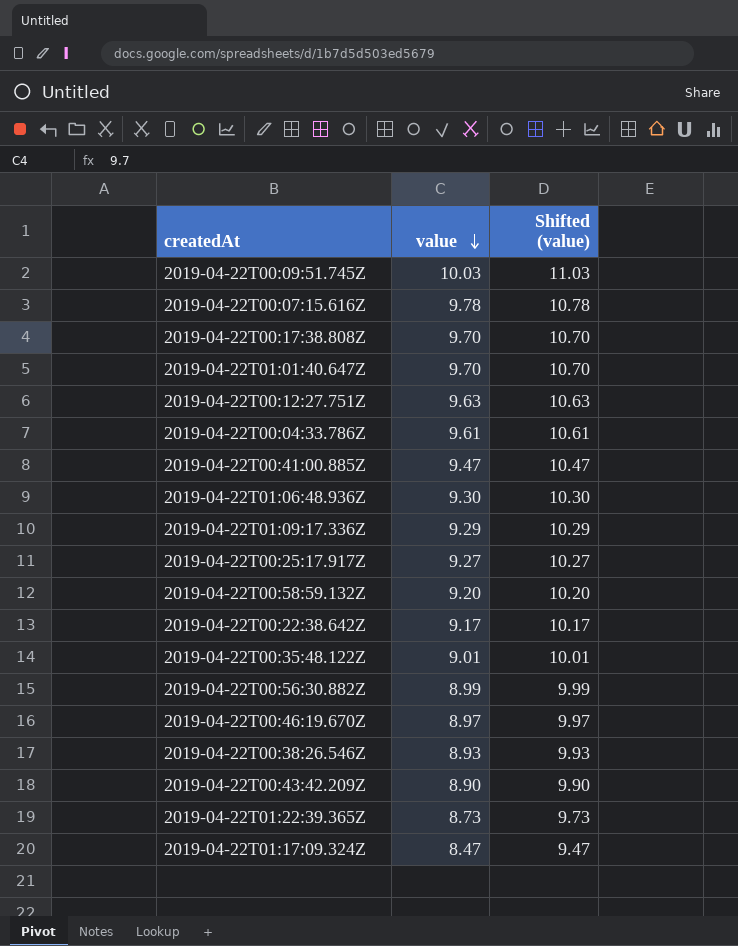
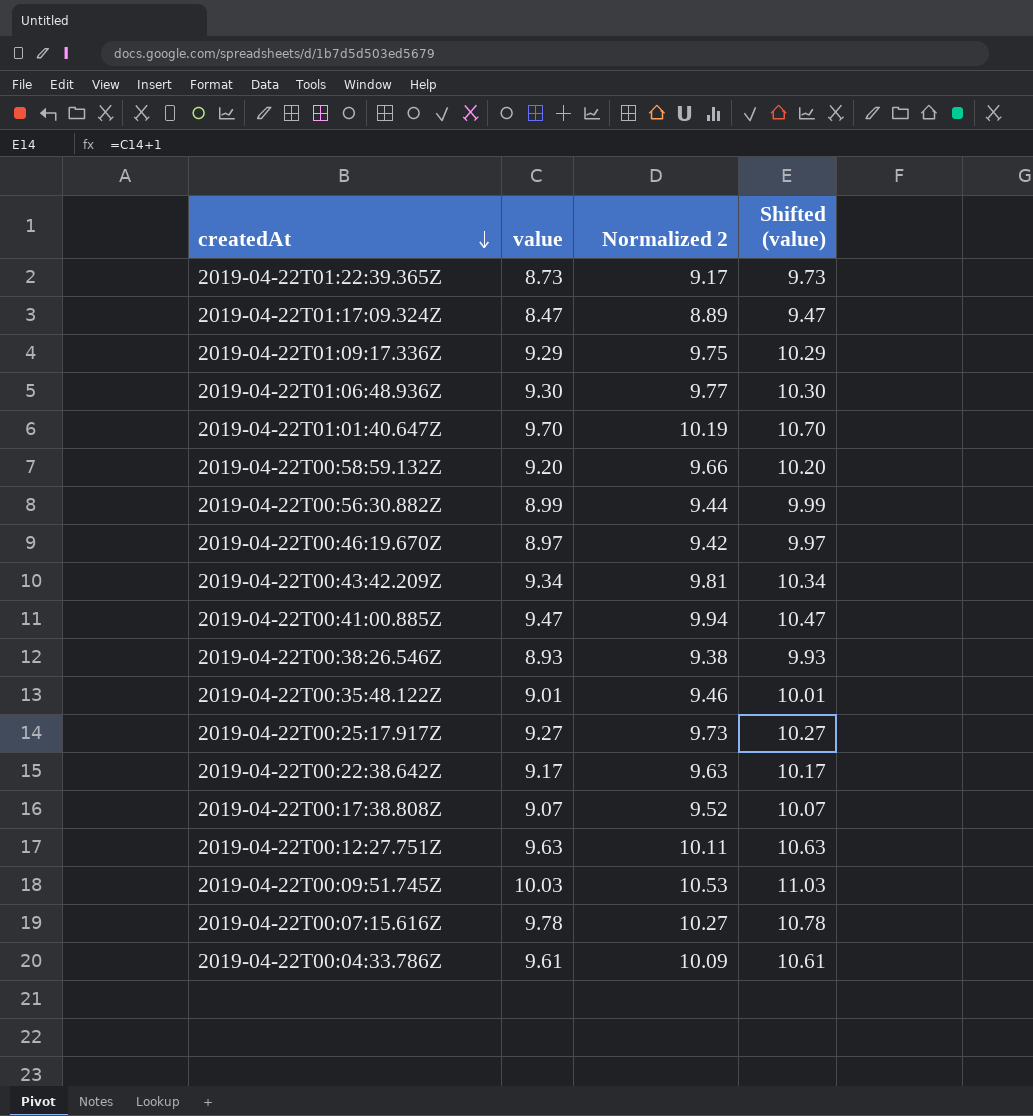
row order: value descending -> createdAt descending
column Normalized 2 | formula: none -> [value] * 1.05
2019-04-22T00:43:42.209Z | value: 8.90 -> 9.34
2019-04-22T00:43:42.209Z | Shifted (value): 9.90 -> 10.34
2019-04-22T00:17:38.808Z | value: 9.70 -> 9.07
2019-04-22T00:17:38.808Z | Shifted (value): 10.70 -> 10.07

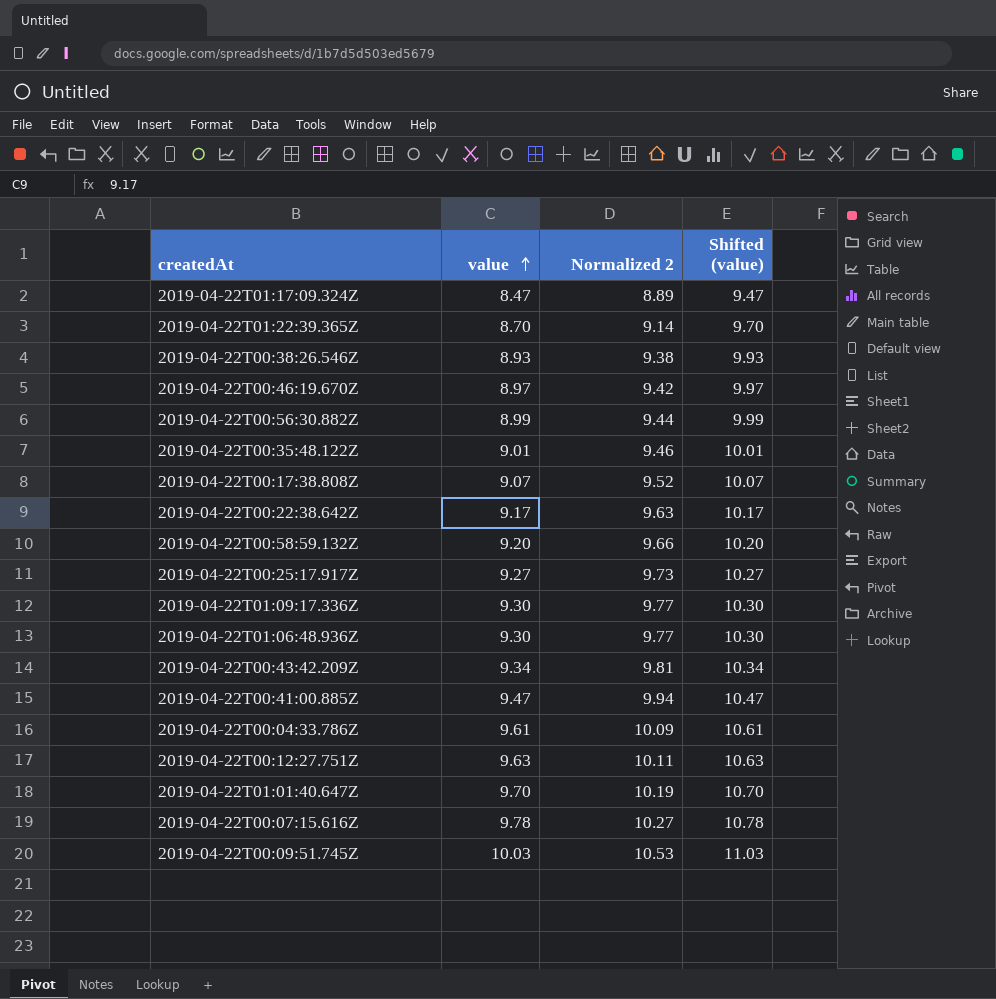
row order: createdAt descending -> value ascending
2019-04-22T01:22:39.365Z | value: 8.73 -> 8.70
2019-04-22T01:22:39.365Z | Normalized 2: 9.17 -> 9.14
2019-04-22T01:22:39.365Z | Shifted (value): 9.73 -> 9.70
2019-04-22T01:09:17.336Z | value: 9.29 -> 9.30
2019-04-22T01:09:17.336Z | Normalized 2: 9.75 -> 9.77
2019-04-22T01:09:17.336Z | Shifted (value): 10.29 -> 10.30

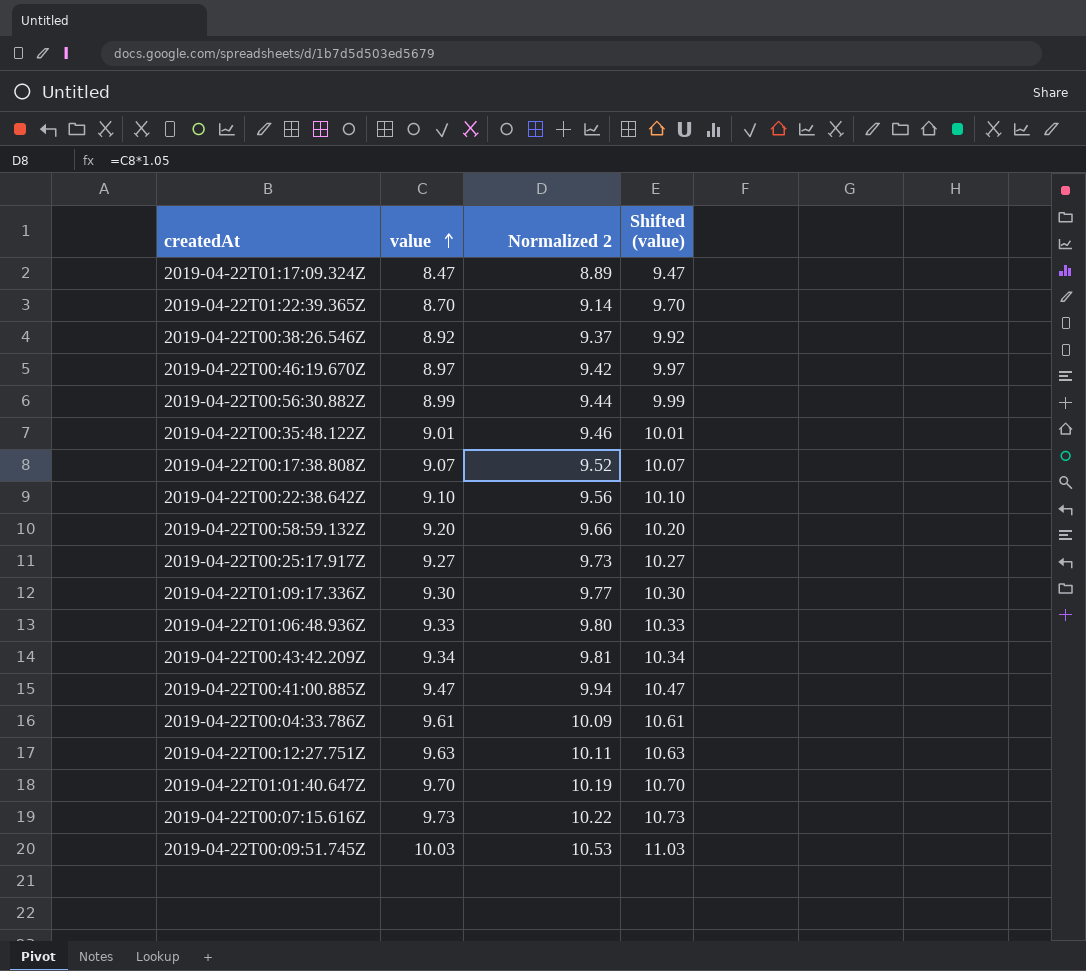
2019-04-22T00:38:26.546Z | value: 8.93 -> 8.92
2019-04-22T00:38:26.546Z | Normalized 2: 9.38 -> 9.37
2019-04-22T00:38:26.546Z | Shifted (value): 9.93 -> 9.92
2019-04-22T00:22:38.642Z | value: 9.17 -> 9.10
2019-04-22T00:22:38.642Z | Normalized 2: 9.63 -> 9.56
2019-04-22T00:22:38.642Z | Shifted (value): 10.17 -> 10.10
2019-04-22T01:06:48.936Z | value: 9.30 -> 9.33
2019-04-22T01:06:48.936Z | Normalized 2: 9.77 -> 9.80
2019-04-22T01:06:48.936Z | Shifted (value): 10.30 -> 10.33
2019-04-22T00:07:15.616Z | value: 9.78 -> 9.73
2019-04-22T00:07:15.616Z | Normalized 2: 10.27 -> 10.22
2019-04-22T00:07:15.616Z | Shifted (value): 10.78 -> 10.73

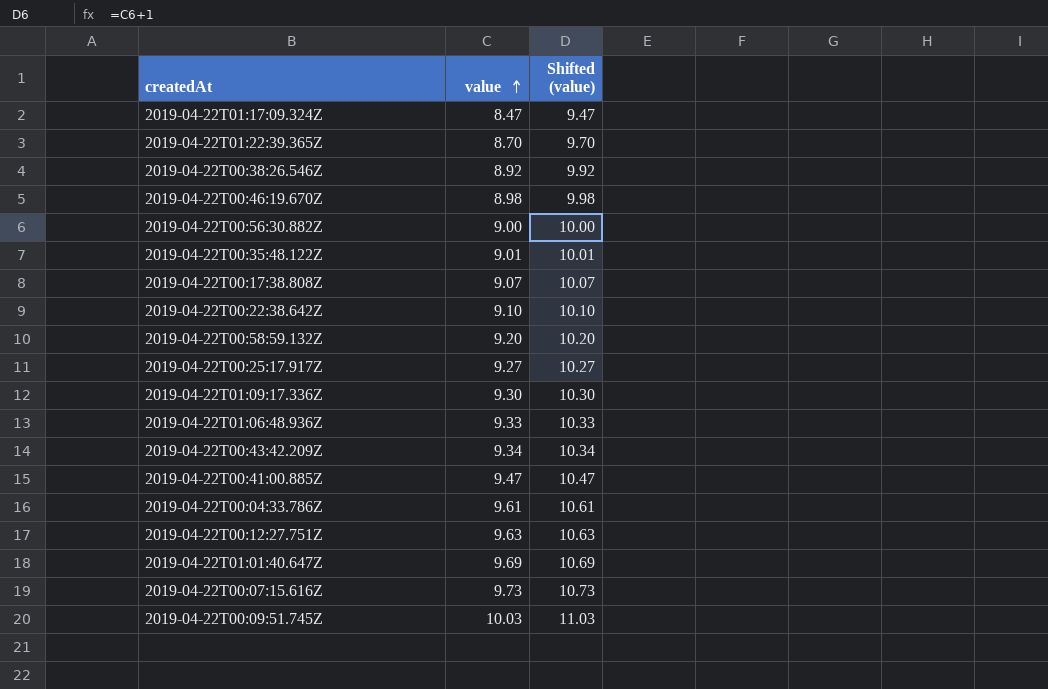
column Normalized 2 | formula: [value] * 1.05 -> none
2019-04-22T00:46:19.670Z | value: 8.97 -> 8.98
2019-04-22T00:46:19.670Z | Shifted (value): 9.97 -> 9.98
2019-04-22T00:56:30.882Z | value: 8.99 -> 9.00
2019-04-22T00:56:30.882Z | Shifted (value): 9.99 -> 10.00
2019-04-22T01:01:40.647Z | value: 9.70 -> 9.69
2019-04-22T01:01:40.647Z | Shifted (value): 10.70 -> 10.69

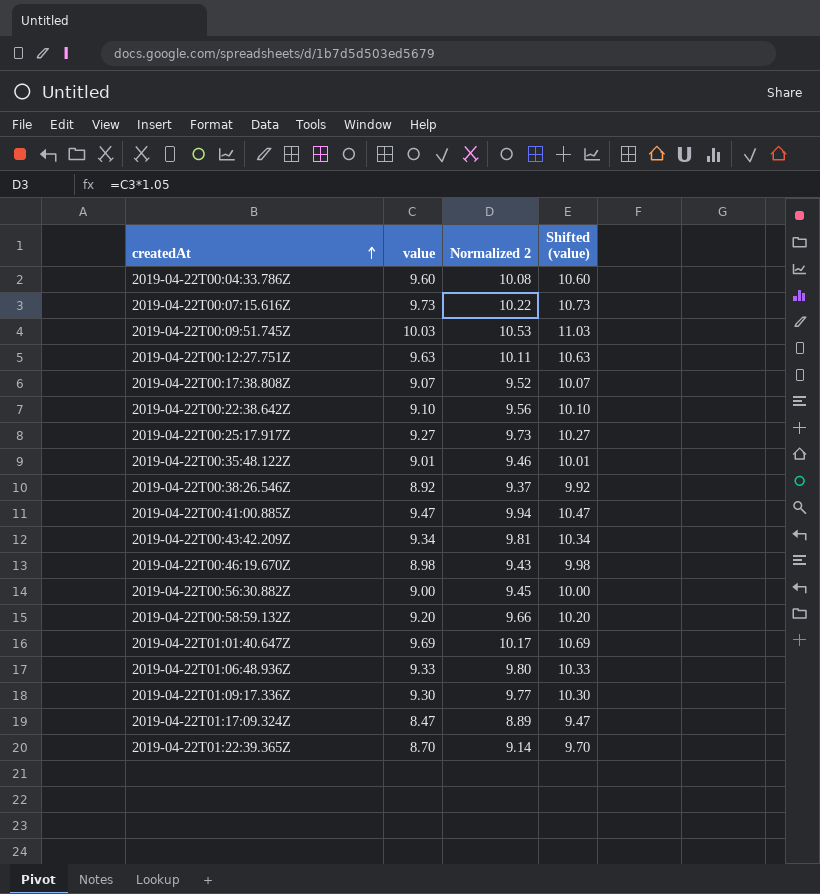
row order: value ascending -> createdAt ascending
column Normalized 2 | formula: none -> [value] * 1.05
2019-04-22T00:04:33.786Z | value: 9.61 -> 9.60
2019-04-22T00:04:33.786Z | Shifted (value): 10.61 -> 10.60

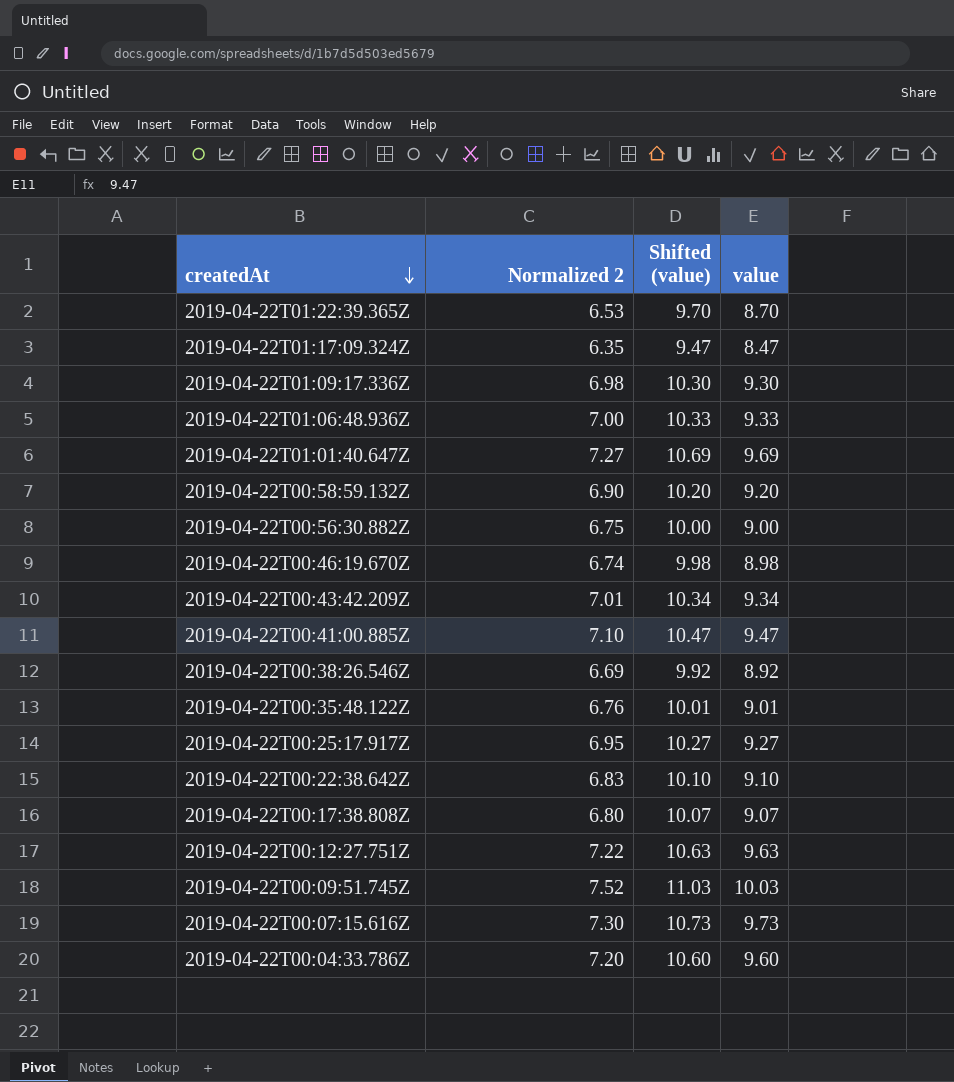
row order: createdAt ascending -> createdAt descending
column Normalized 2 | formula: [value] * 1.05 -> [value] * 0.75
column value | position: 2 -> 4

